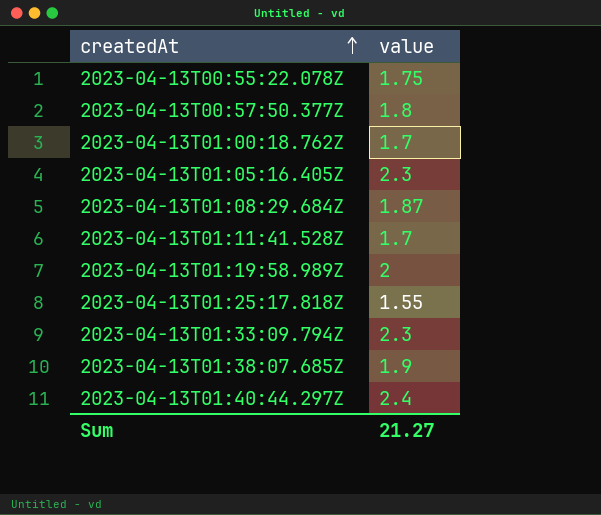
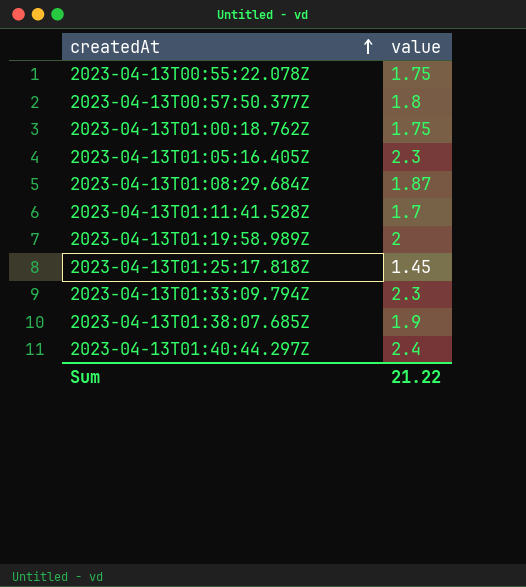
2023-04-13T01:00:18.762Z | value: 1.7 -> 1.75
2023-04-13T01:25:17.818Z | value: 1.55 -> 1.45
Sum | value: 21.27 -> 21.22

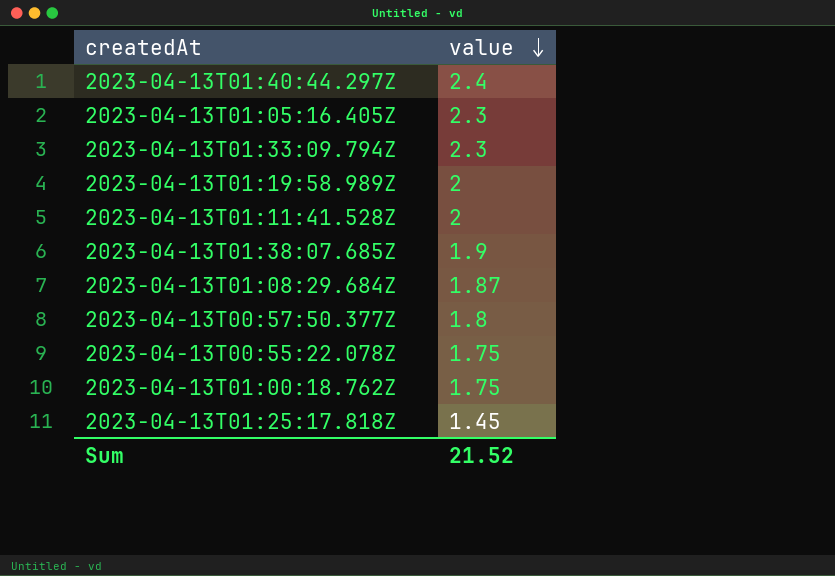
row order: createdAt ascending -> value descending
2023-04-13T01:11:41.528Z | value: 1.7 -> 2
Sum | value: 21.22 -> 21.52

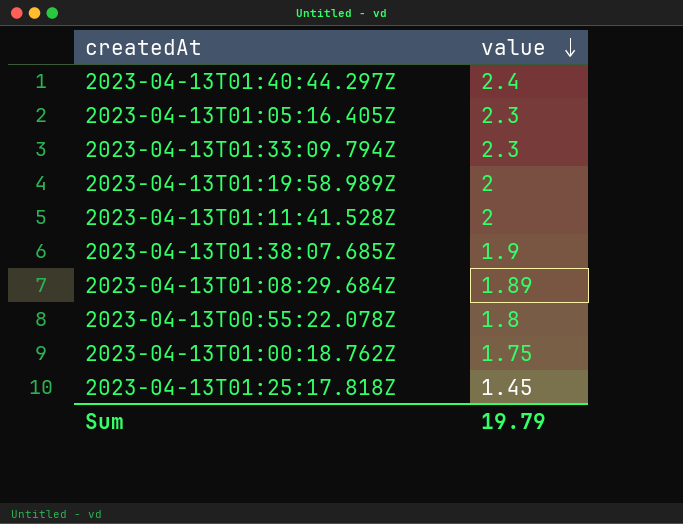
row 2023-04-13T00:57:50.377Z: 1.8 -> none
2023-04-13T01:08:29.684Z | value: 1.87 -> 1.89
2023-04-13T00:55:22.078Z | value: 1.75 -> 1.8
Sum | value: 21.52 -> 19.79

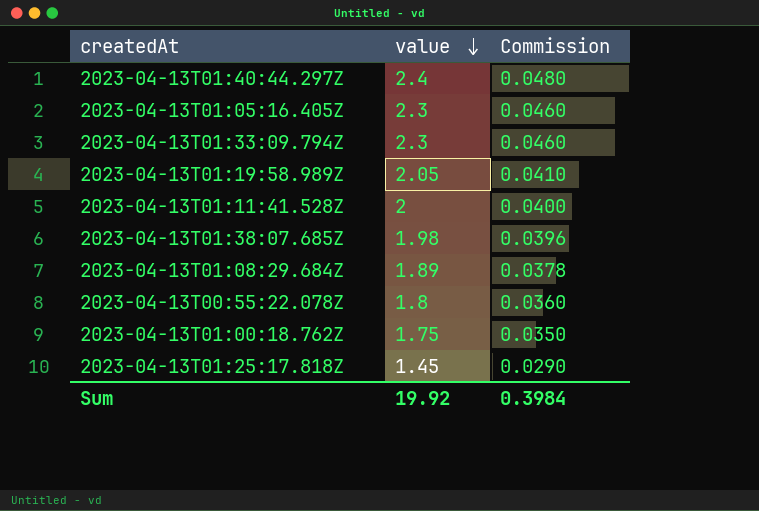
column Commission | formula: none -> [value] * 0.02
2023-04-13T01:19:58.989Z | value: 2 -> 2.05
2023-04-13T01:38:07.685Z | value: 1.9 -> 1.98
Sum | value: 19.79 -> 19.92

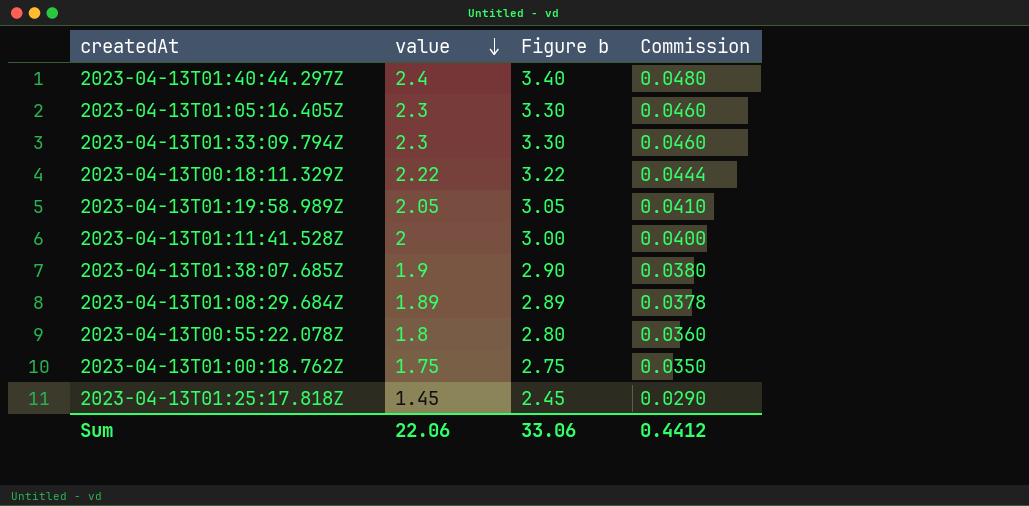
column Figure b | formula: none -> [value] + 1
row 2023-04-13T00:18:11.329Z: none -> 2.22 | 3.22 | 0.0444
2023-04-13T01:38:07.685Z | value: 1.98 -> 1.9
2023-04-13T01:38:07.685Z | Commission: 0.0396 -> 0.0380
Sum | value: 19.92 -> 22.06
Sum | Commission: 0.3984 -> 0.4412

